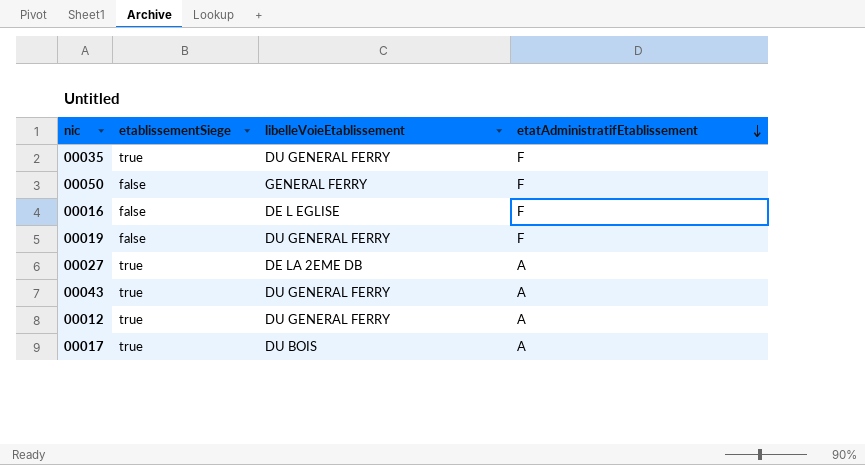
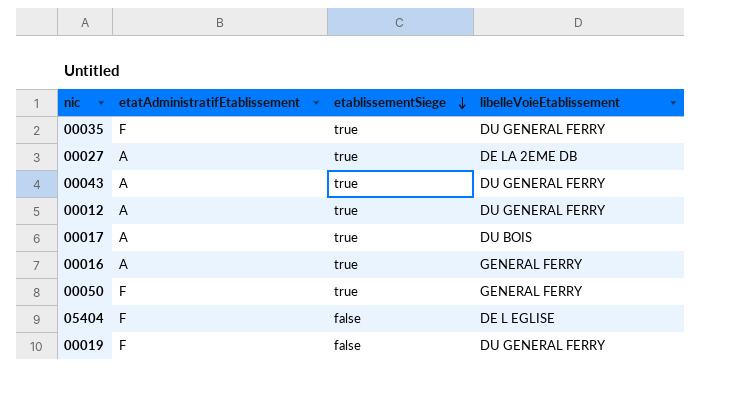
row order: etatAdministratifEtablissement descending -> etablissementSiege descending
column etatAdministratifEtablissement | position: 4 -> 2
00016 | etatAdministratifEtablissement: F -> A
00016 | etablissementSiege: false -> true
00016 | libelleVoieEtablissement: DE L EGLISE -> GENERAL FERRY
00050 | etablissementSiege: false -> true
row 05404: none -> F | false | DE L EGLISE

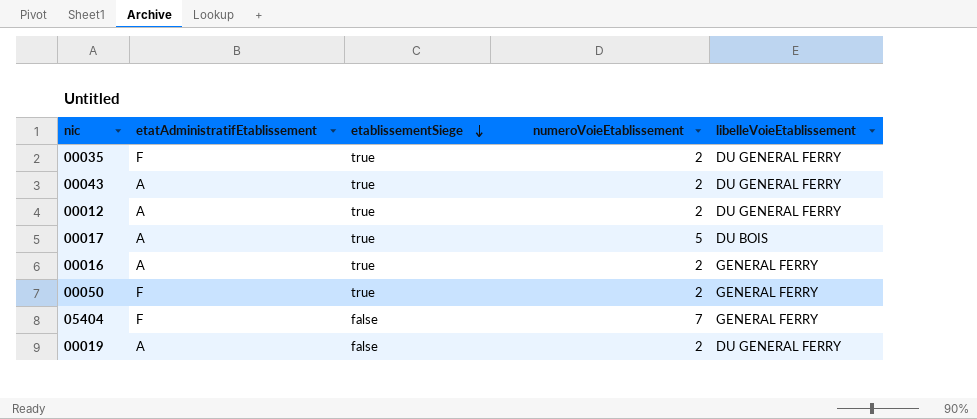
column numeroVoieEtablissement | position: none -> 4
row 00027: A | true | DE LA 2EME DB -> none
05404 | libelleVoieEtablissement: DE L EGLISE -> GENERAL FERRY
00019 | etatAdministratifEtablissement: F -> A

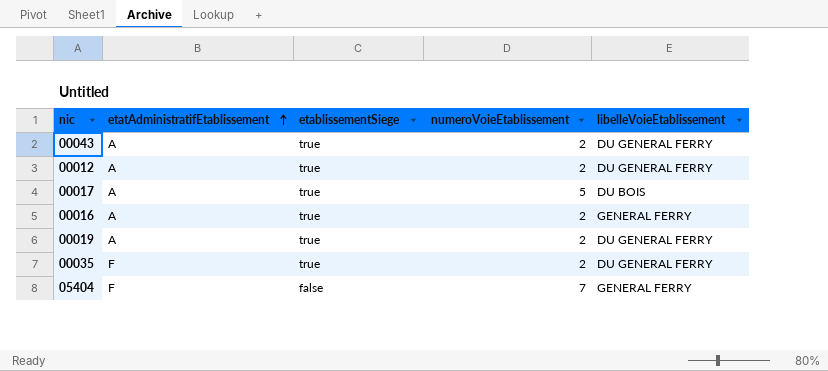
row order: etablissementSiege descending -> etatAdministratifEtablissement ascending
row 00050: F | true | 2 | GENERAL FERRY -> none
00019 | etablissementSiege: false -> true

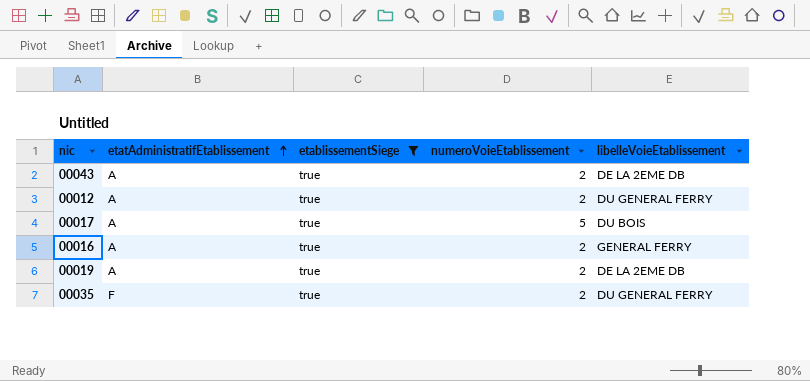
filter: none -> etablissementSiege = true
00043 | libelleVoieEtablissement: DU GENERAL FERRY -> DE LA 2EME DB
00019 | libelleVoieEtablissement: DU GENERAL FERRY -> DE LA 2EME DB

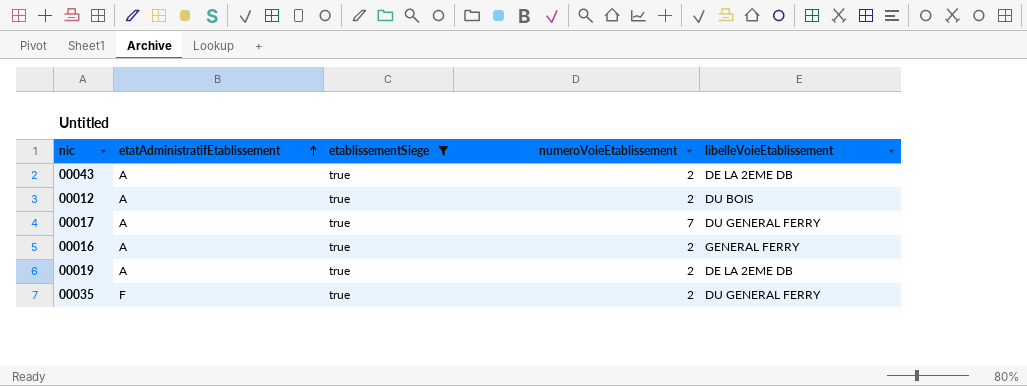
00012 | libelleVoieEtablissement: DU GENERAL FERRY -> DU BOIS
00017 | numeroVoieEtablissement: 5 -> 7
00017 | libelleVoieEtablissement: DU BOIS -> DU GENERAL FERRY

